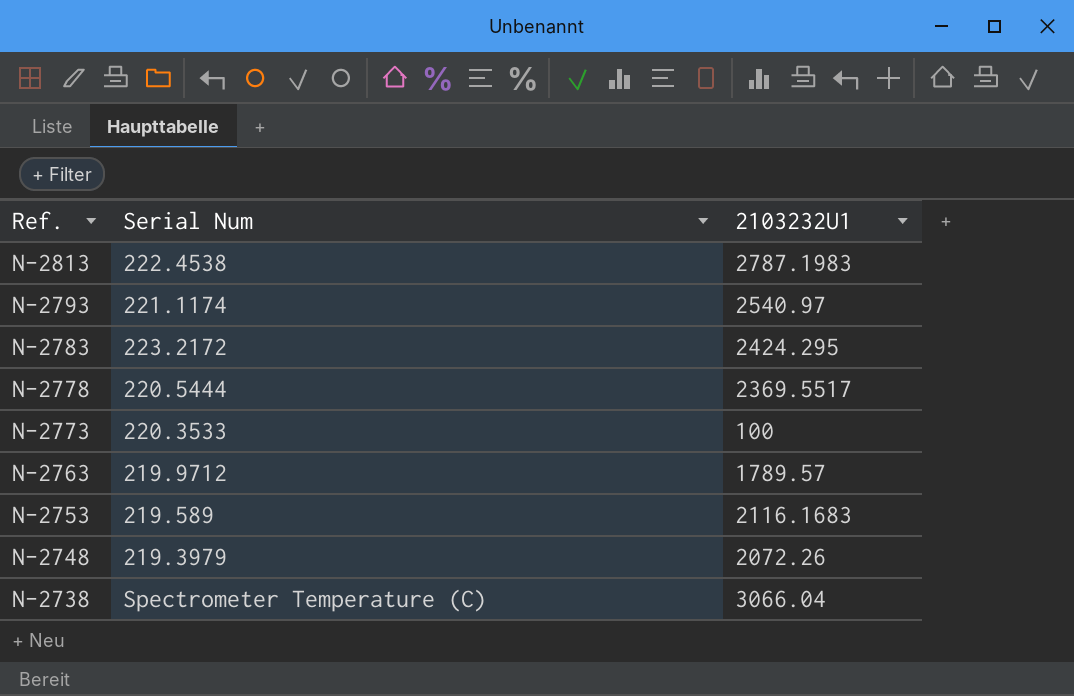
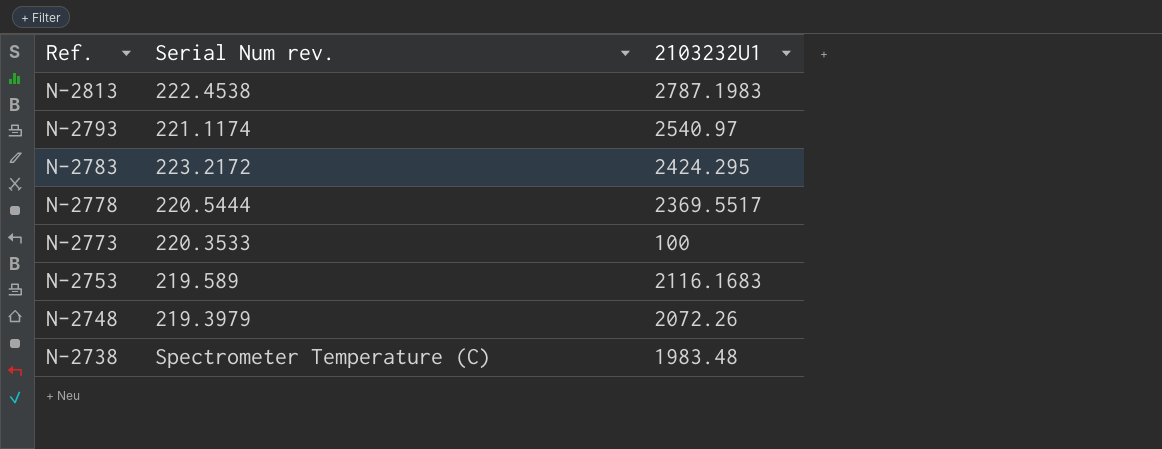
column name: Serial Num -> Serial Num rev.
row N-2763: 219.9712 | 1789.57 -> none
N-2738 | 2103232U1: 3066.04 -> 1983.48

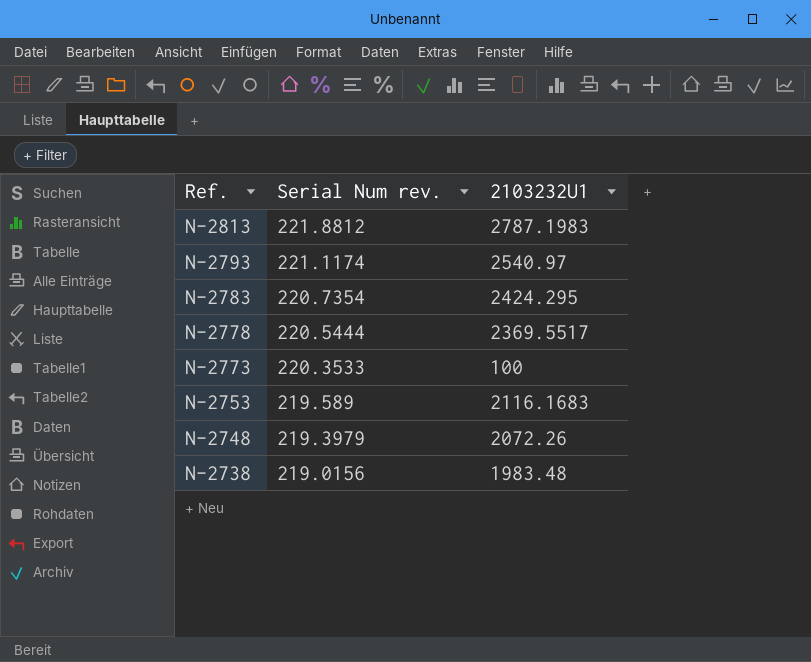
N-2813 | Serial Num rev.: 222.4538 -> 221.8812
N-2783 | Serial Num rev.: 223.2172 -> 220.7354
N-2738 | Serial Num rev.: Spectrometer Temperature (C) -> 219.0156

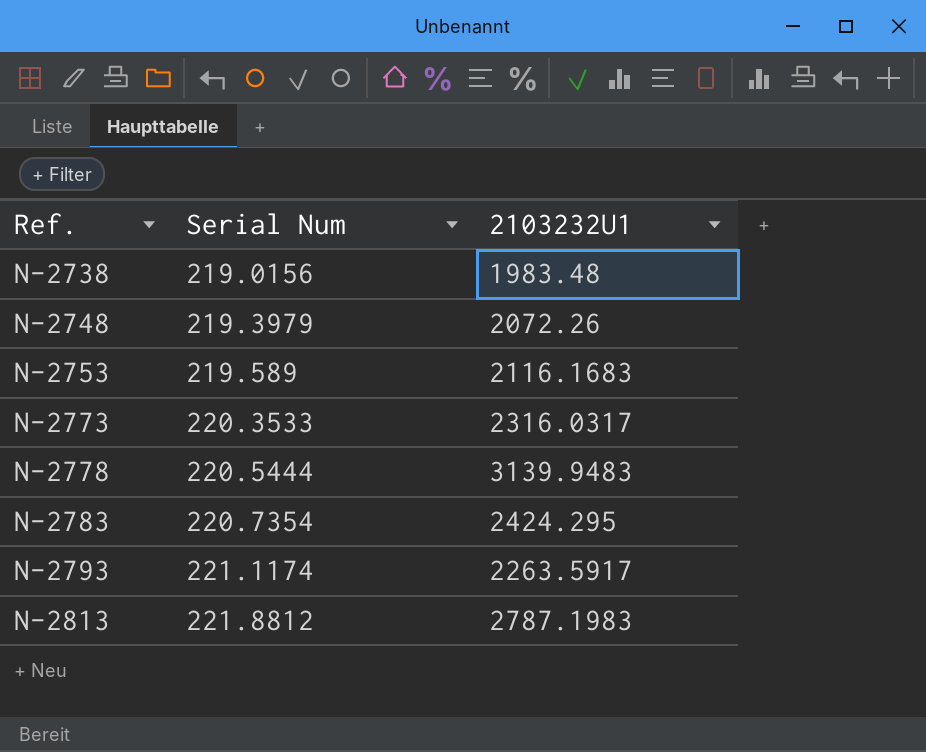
row order: Ref. descending -> Ref. ascending
column name: Serial Num rev. -> Serial Num
N-2773 | 2103232U1: 100 -> 2316.0317
N-2778 | 2103232U1: 2369.5517 -> 3139.9483
N-2793 | 2103232U1: 2540.97 -> 2263.5917

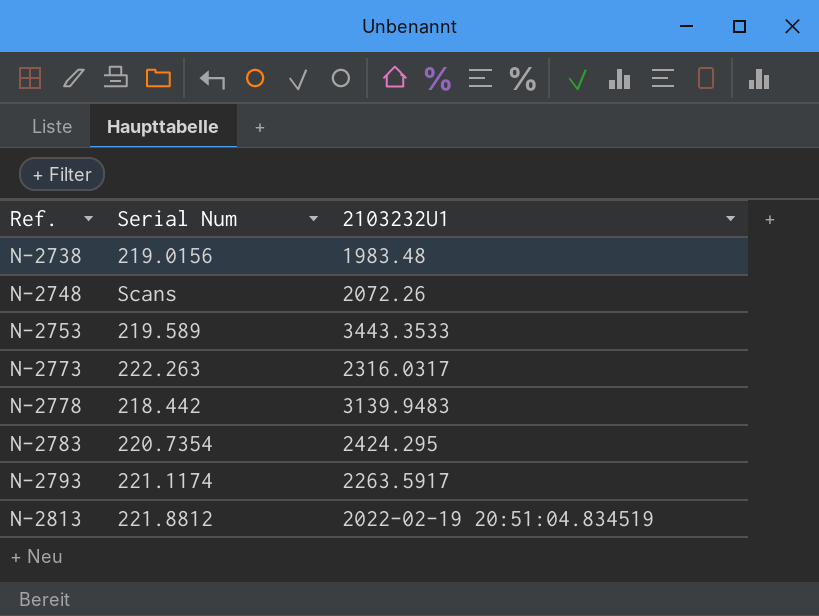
N-2748 | Serial Num: 219.3979 -> Scans
N-2753 | 2103232U1: 2116.1683 -> 3443.3533
N-2773 | Serial Num: 220.3533 -> 222.263
N-2778 | Serial Num: 220.5444 -> 218.442
N-2813 | 2103232U1: 2787.1983 -> 2022-02-19 20:51:04.834519

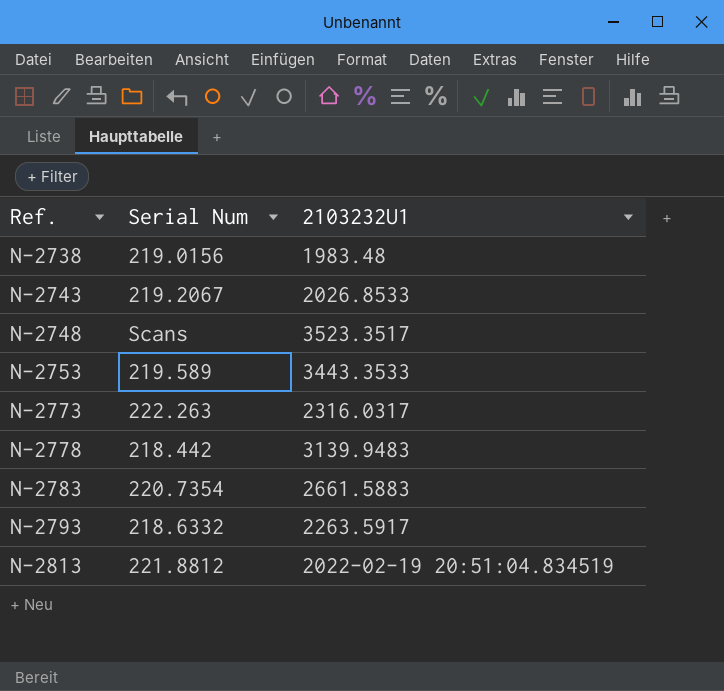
row N-2743: none -> 219.2067 | 2026.8533
N-2748 | 2103232U1: 2072.26 -> 3523.3517
N-2783 | 2103232U1: 2424.295 -> 2661.5883
N-2793 | Serial Num: 221.1174 -> 218.6332

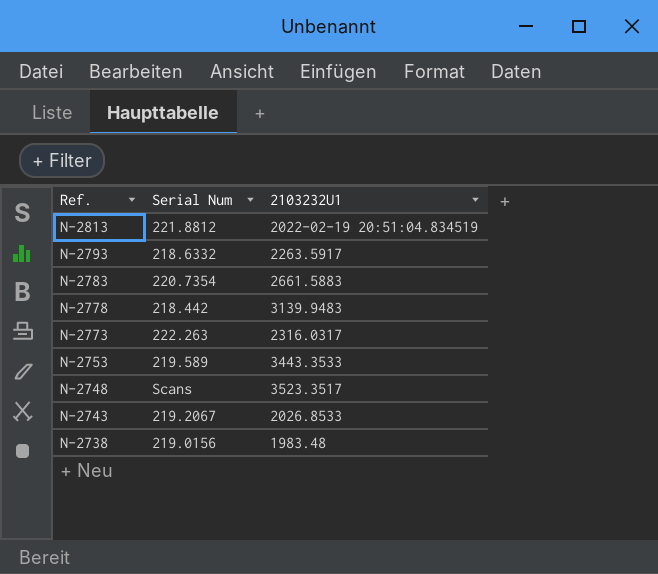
row order: Ref. ascending -> Ref. descending

